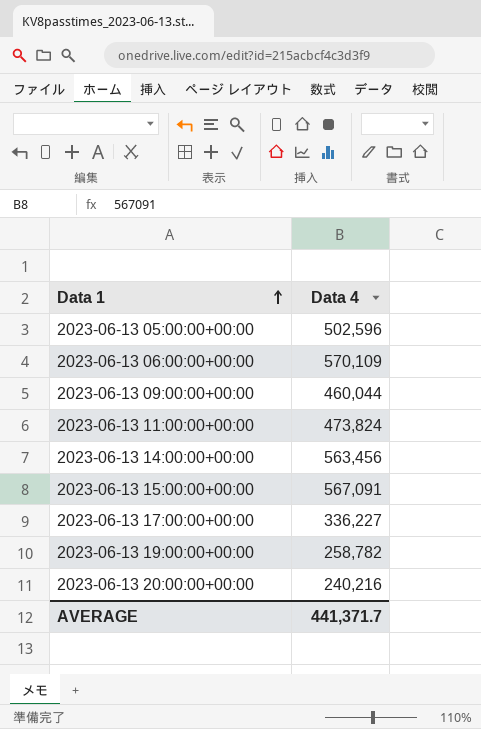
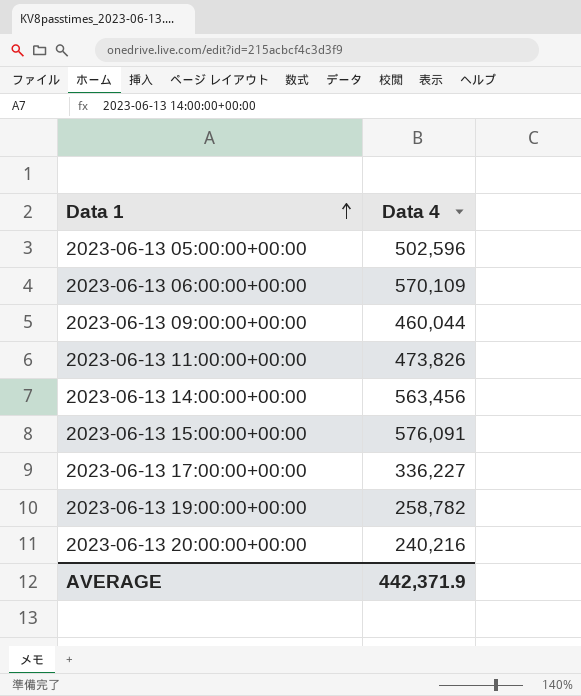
2023-06-13 11:00:00+00:00 | Data 4: 473,824 -> 473,826
2023-06-13 15:00:00+00:00 | Data 4: 567,091 -> 576,091
AVERAGE | Data 4: 441,371.7 -> 442,371.9

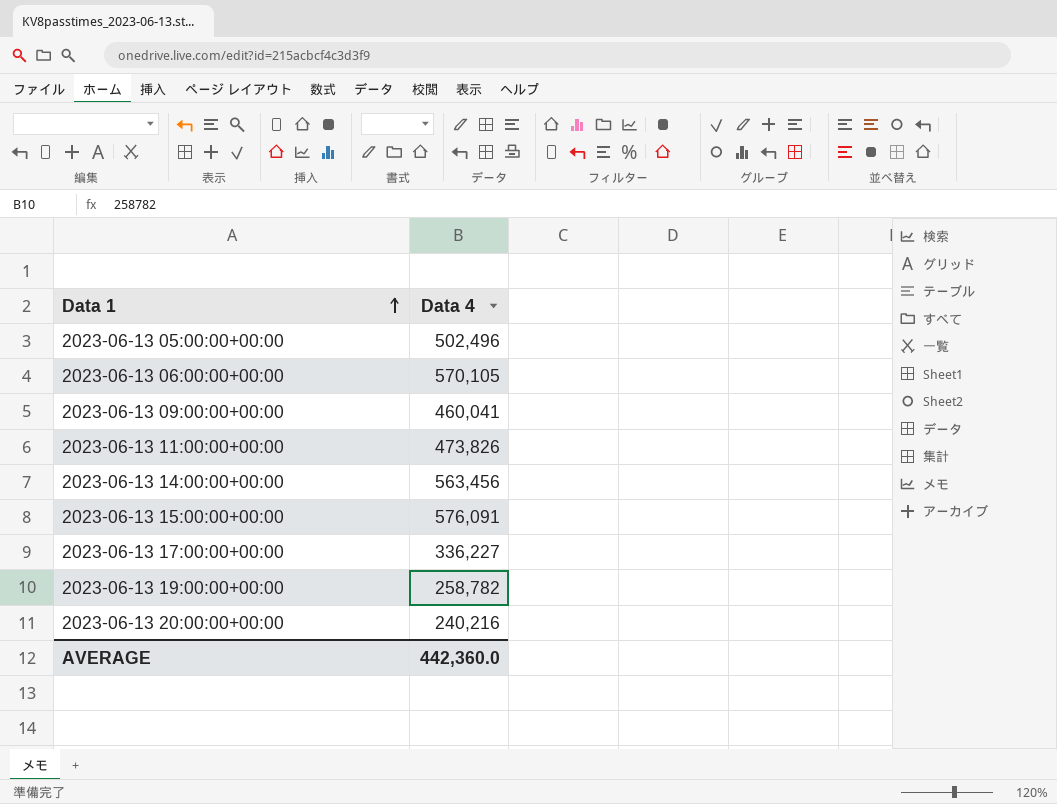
2023-06-13 05:00:00+00:00 | Data 4: 502,596 -> 502,496
2023-06-13 06:00:00+00:00 | Data 4: 570,109 -> 570,105
2023-06-13 09:00:00+00:00 | Data 4: 460,044 -> 460,041
AVERAGE | Data 4: 442,371.9 -> 442,360.0

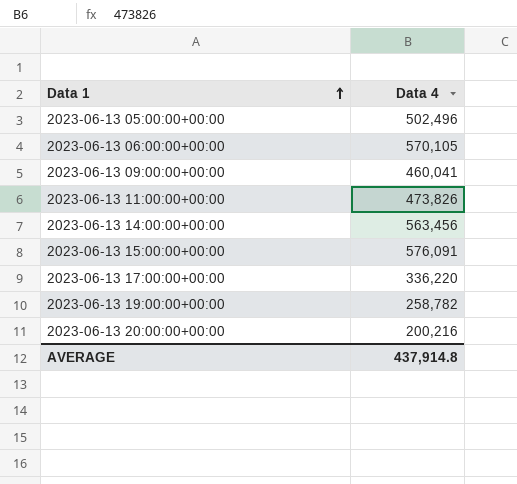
2023-06-13 17:00:00+00:00 | Data 4: 336,227 -> 336,220
2023-06-13 20:00:00+00:00 | Data 4: 240,216 -> 200,216
AVERAGE | Data 4: 442,360.0 -> 437,914.8

